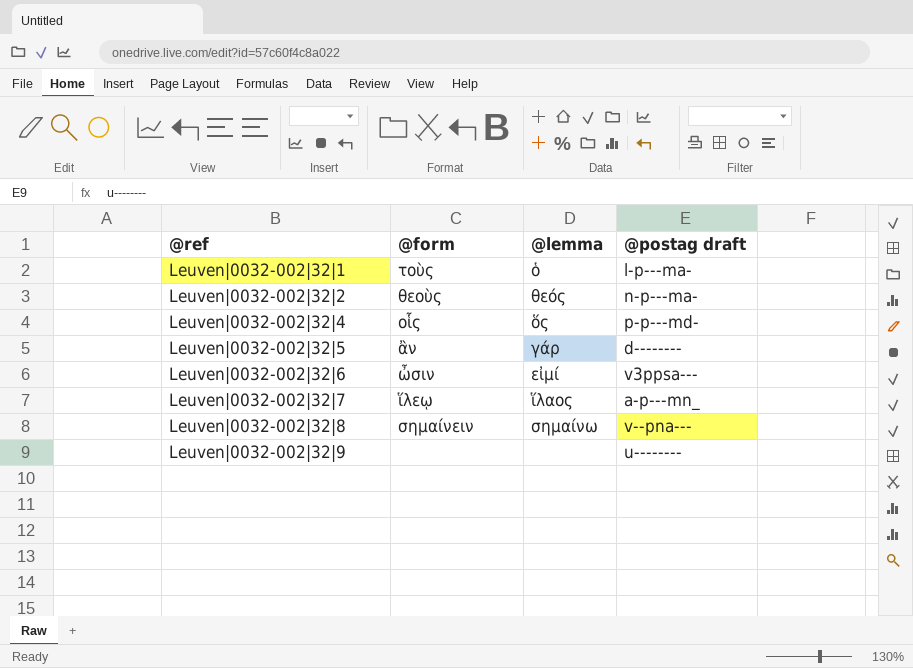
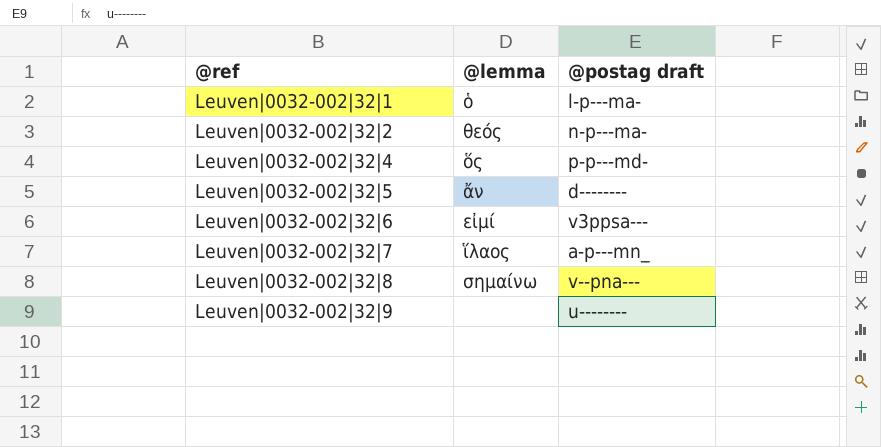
column @form | position: 2 -> none
Leuven|0032-002|32|5 | @lemma: γάρ -> ἄν

